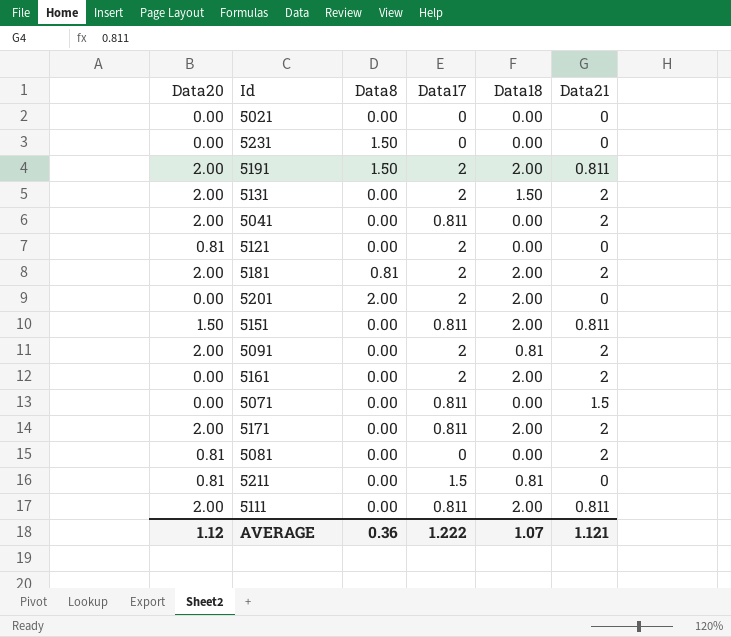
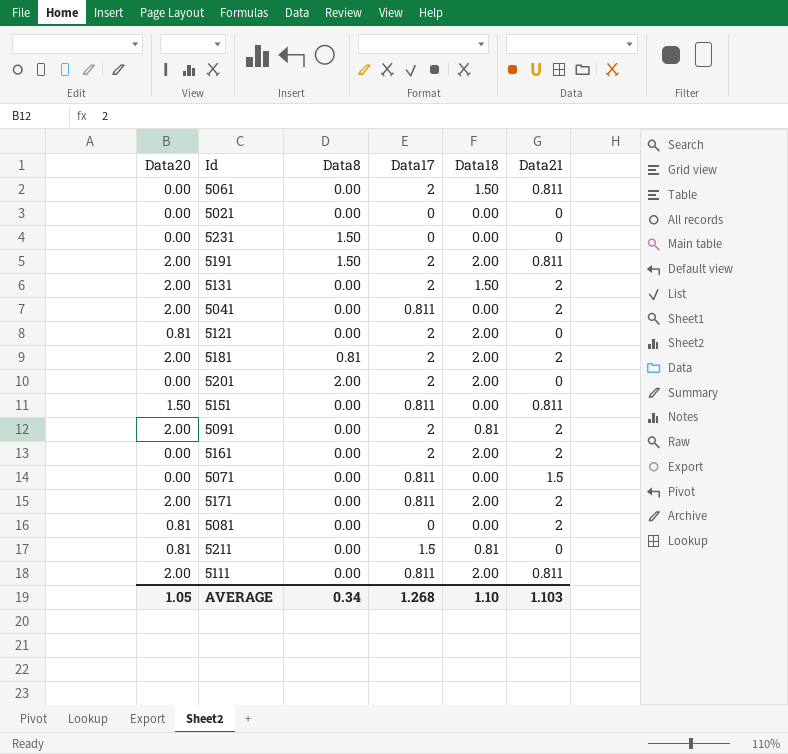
row 5061: none -> 0.00 | 0.00 | 2 | 1.50 | 0.811
5121 | Data18: 0.00 -> 2.00
5151 | Data18: 2.00 -> 0.00
AVERAGE | Data20: 1.12 -> 1.05
AVERAGE | Data8: 0.36 -> 0.34
AVERAGE | Data17: 1.222 -> 1.268
AVERAGE | Data18: 1.07 -> 1.10
AVERAGE | Data21: 1.121 -> 1.103

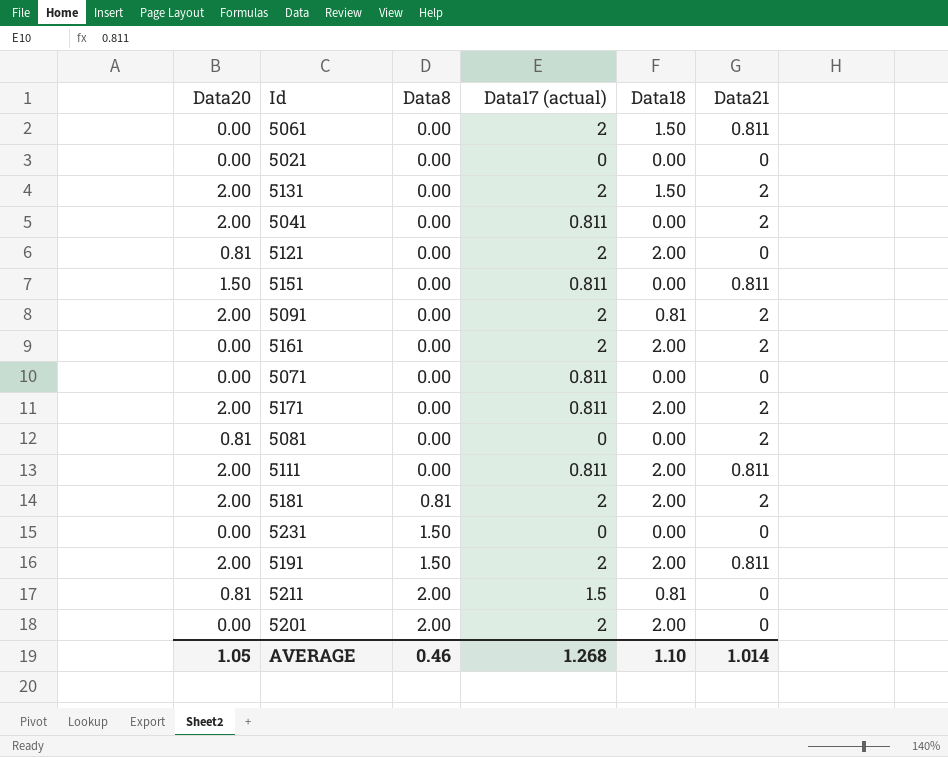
row order: none -> Data8 ascending
column name: Data17 -> Data17 (actual)
5071 | Data21: 1.5 -> 0
5211 | Data8: 0.00 -> 2.00
AVERAGE | Data8: 0.34 -> 0.46
AVERAGE | Data21: 1.103 -> 1.014

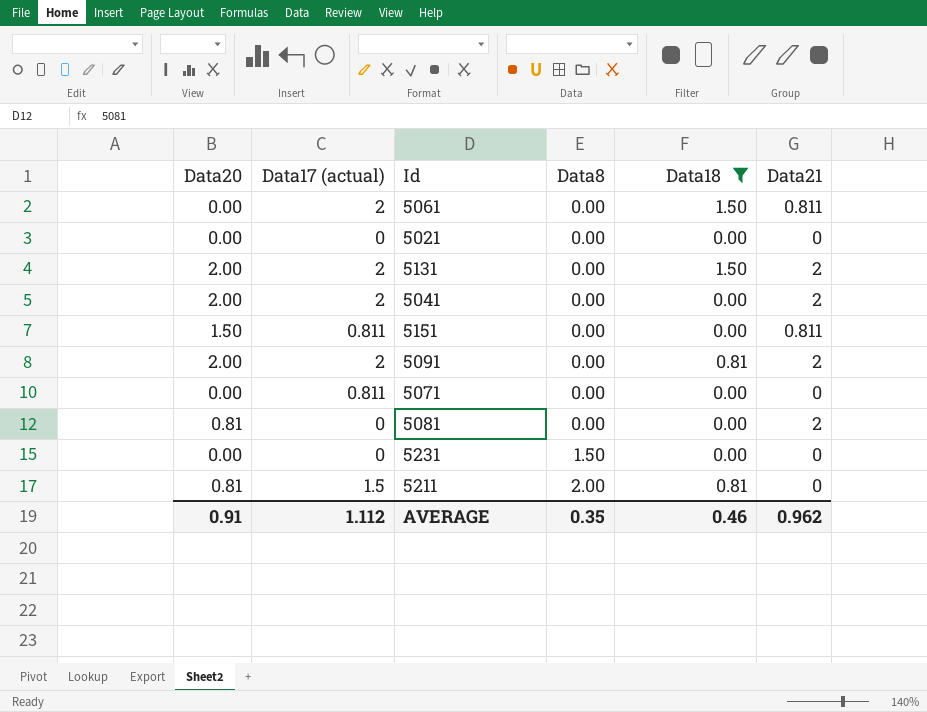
filter: none -> Data18 != 2.00
column Data17 (actual) | position: 4 -> 2
5041 | Data17 (actual): 0.811 -> 2
AVERAGE | Data20: 1.05 -> 0.91
AVERAGE | Data17 (actual): 1.268 -> 1.112
AVERAGE | Data8: 0.46 -> 0.35
AVERAGE | Data18: 1.10 -> 0.46
AVERAGE | Data21: 1.014 -> 0.962

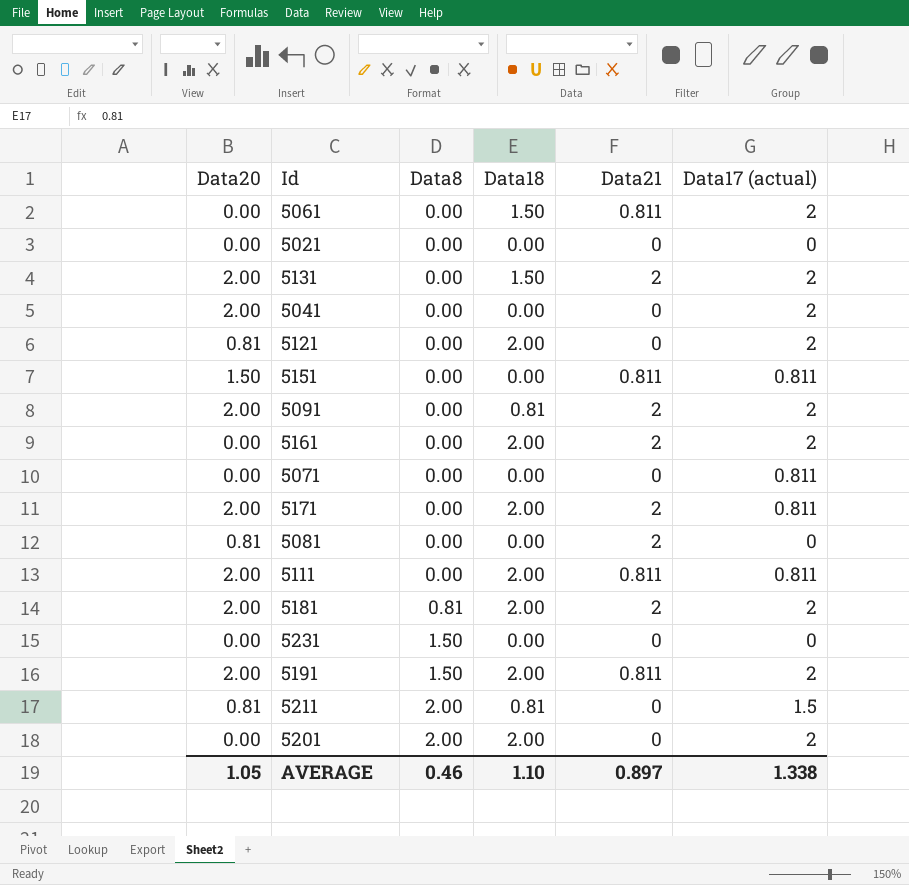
filter: Data18 != 2.00 -> none
column Data17 (actual) | position: 2 -> 6
5041 | Data21: 2 -> 0
AVERAGE | Data20: 0.91 -> 1.05
AVERAGE | Data8: 0.35 -> 0.46
AVERAGE | Data18: 0.46 -> 1.10
AVERAGE | Data21: 0.962 -> 0.897
AVERAGE | Data17 (actual): 1.112 -> 1.338

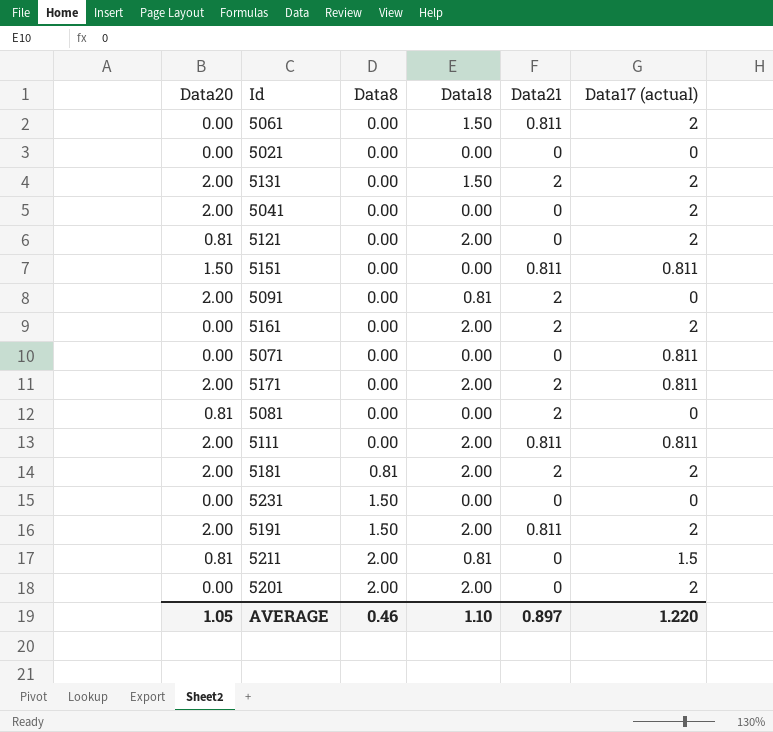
5091 | Data17 (actual): 2 -> 0
AVERAGE | Data17 (actual): 1.338 -> 1.220

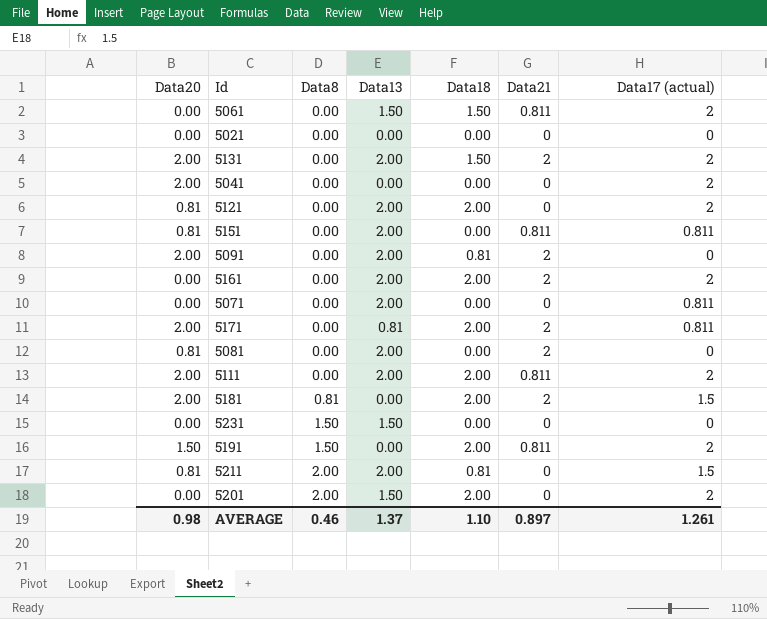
column Data13 | position: none -> 4
5151 | Data20: 1.50 -> 0.81
5111 | Data17 (actual): 0.811 -> 2
5181 | Data17 (actual): 2 -> 1.5
5191 | Data20: 2.00 -> 1.50
AVERAGE | Data20: 1.05 -> 0.98
AVERAGE | Data17 (actual): 1.220 -> 1.261

